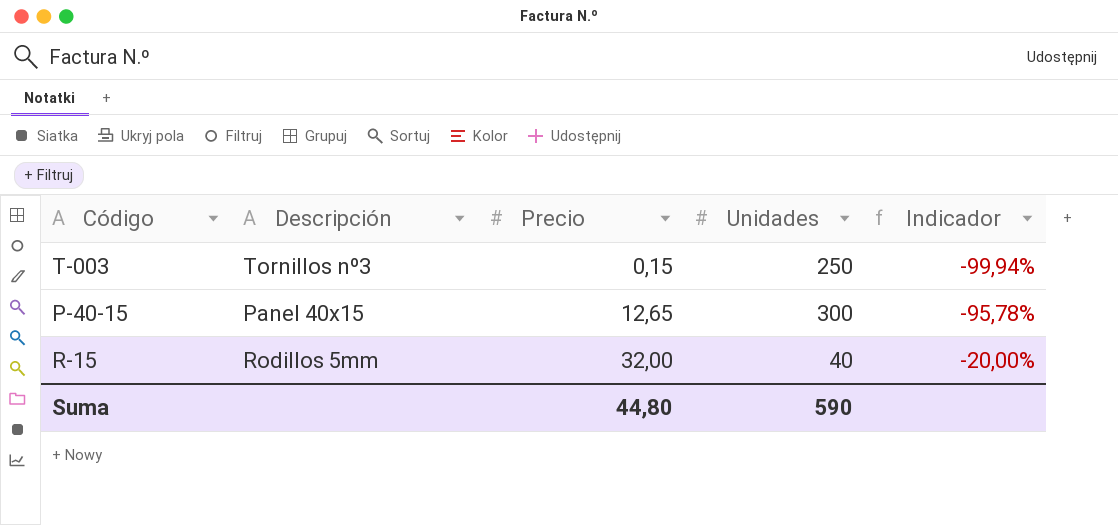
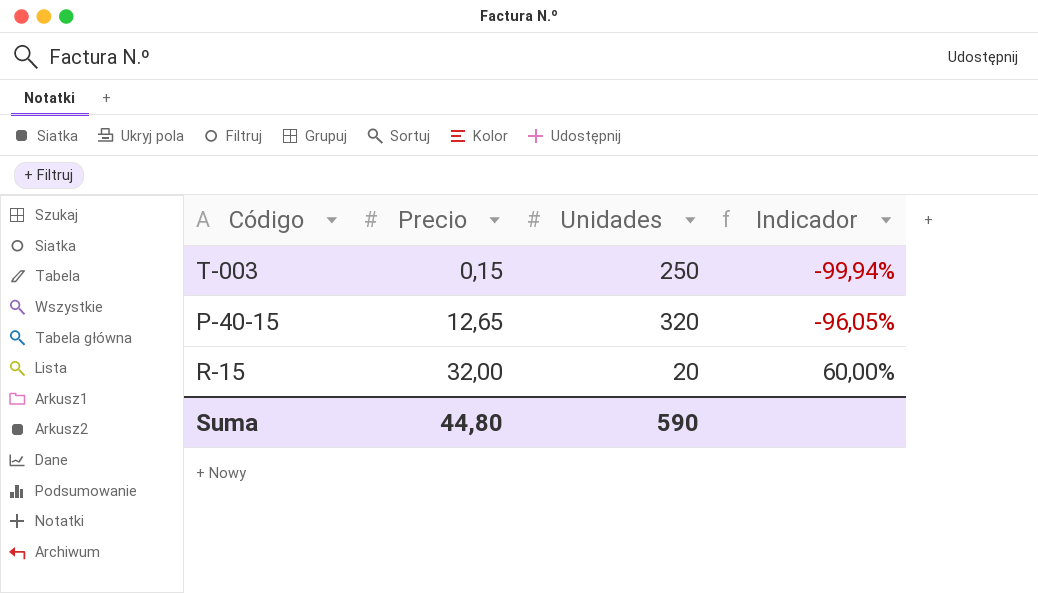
column Descripción | position: 2 -> none
P-40-15 | Unidades: 300 -> 320
P-40-15 | Indicador: -95,78% -> -96,05%
R-15 | Unidades: 40 -> 20
R-15 | Indicador: -20,00% -> 60,00%

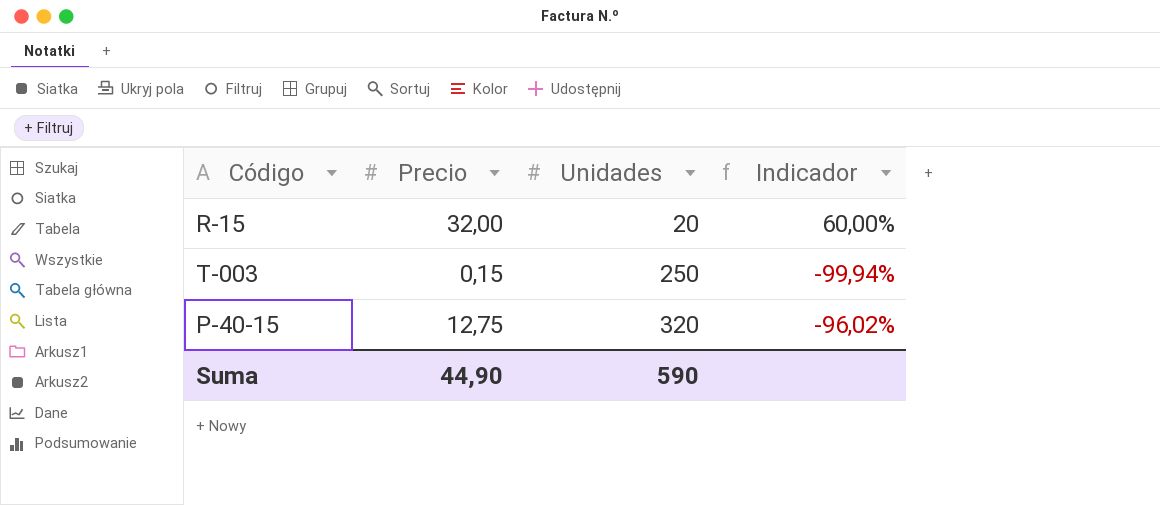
row order: Precio ascending -> Unidades ascending
P-40-15 | Precio: 12,65 -> 12,75
P-40-15 | Indicador: -96,05% -> -96,02%
Suma | Precio: 44,80 -> 44,90

